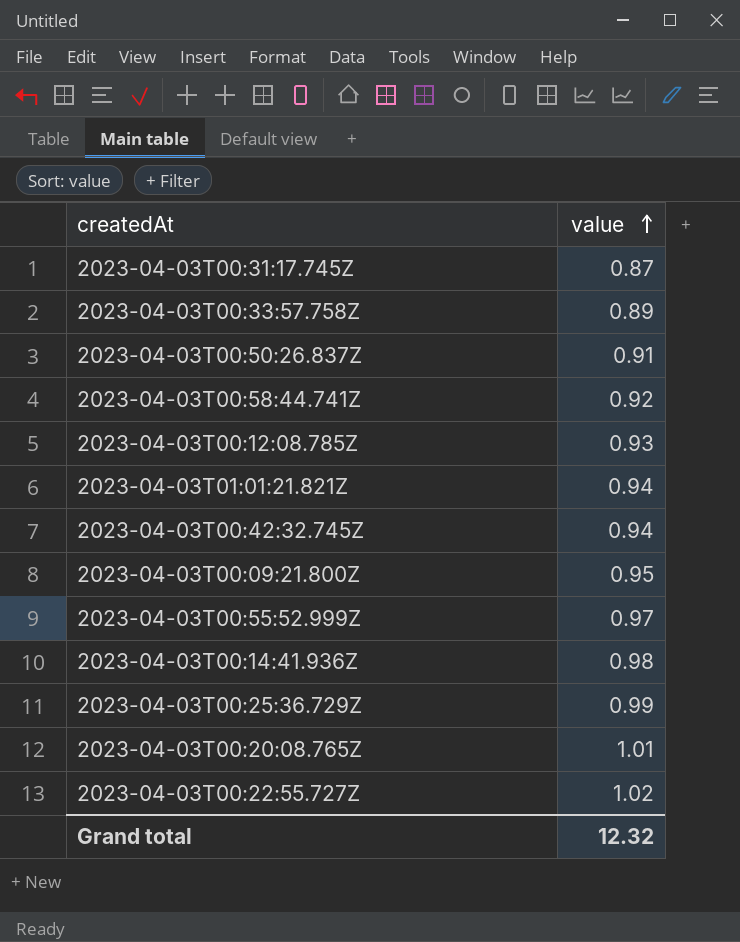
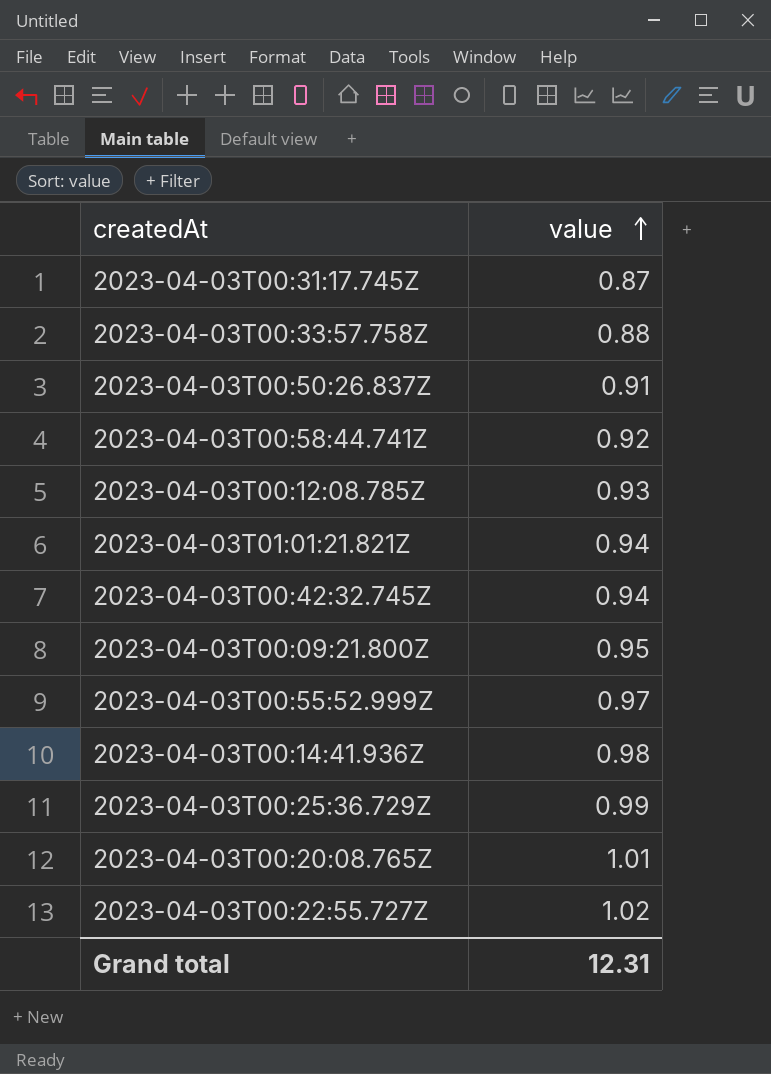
2023-04-03T00:33:57.758Z | value: 0.89 -> 0.88
Grand total | value: 12.32 -> 12.31

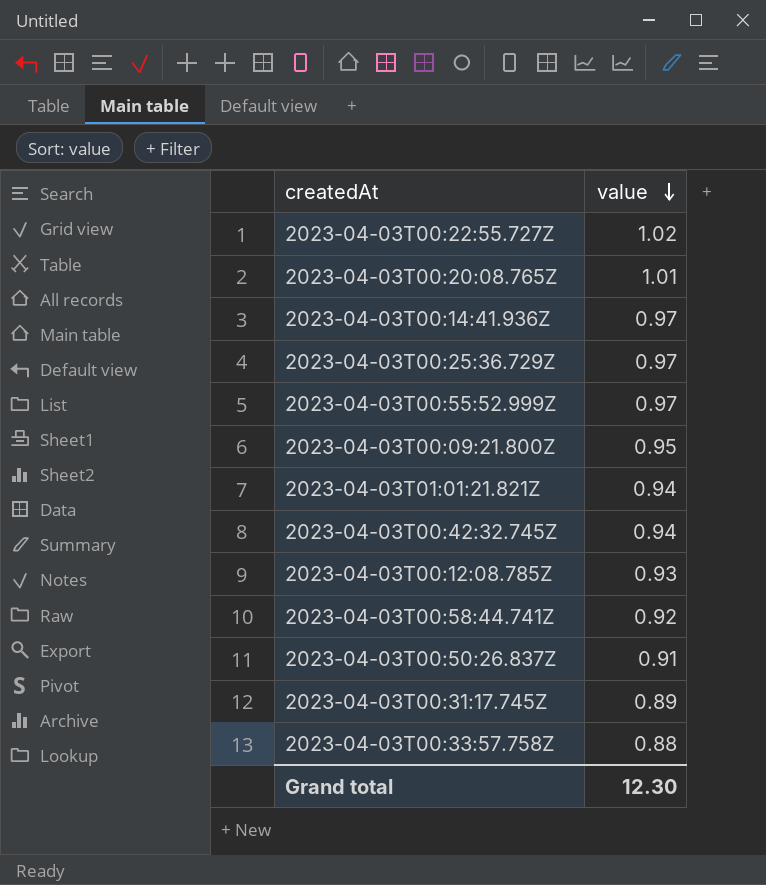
row order: value ascending -> value descending
2023-04-03T00:14:41.936Z | value: 0.98 -> 0.97
2023-04-03T00:25:36.729Z | value: 0.99 -> 0.97
2023-04-03T00:31:17.745Z | value: 0.87 -> 0.89
Grand total | value: 12.31 -> 12.30

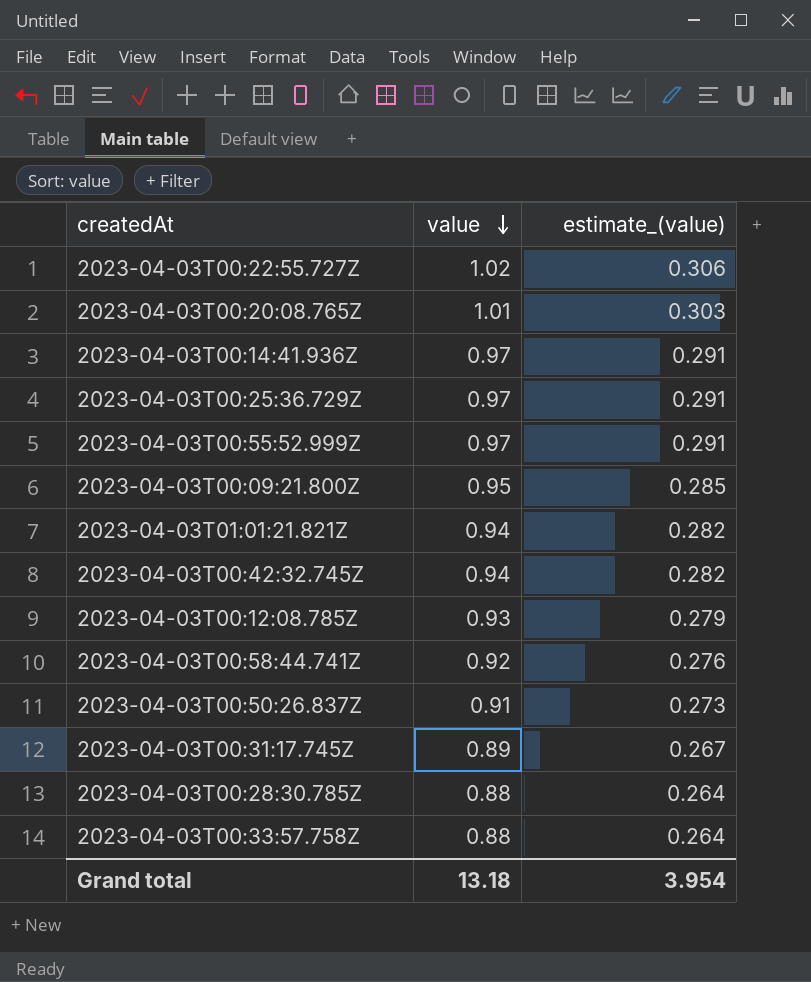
column estimate_(value) | formula: none -> [value] * 0.3
row 2023-04-03T00:28:30.785Z: none -> 0.88 | 0.264
Grand total | value: 12.30 -> 13.18

